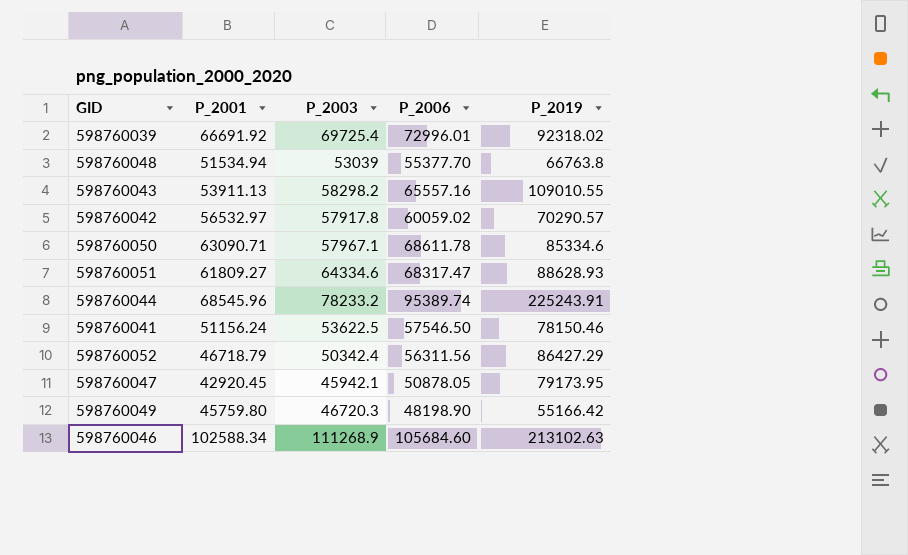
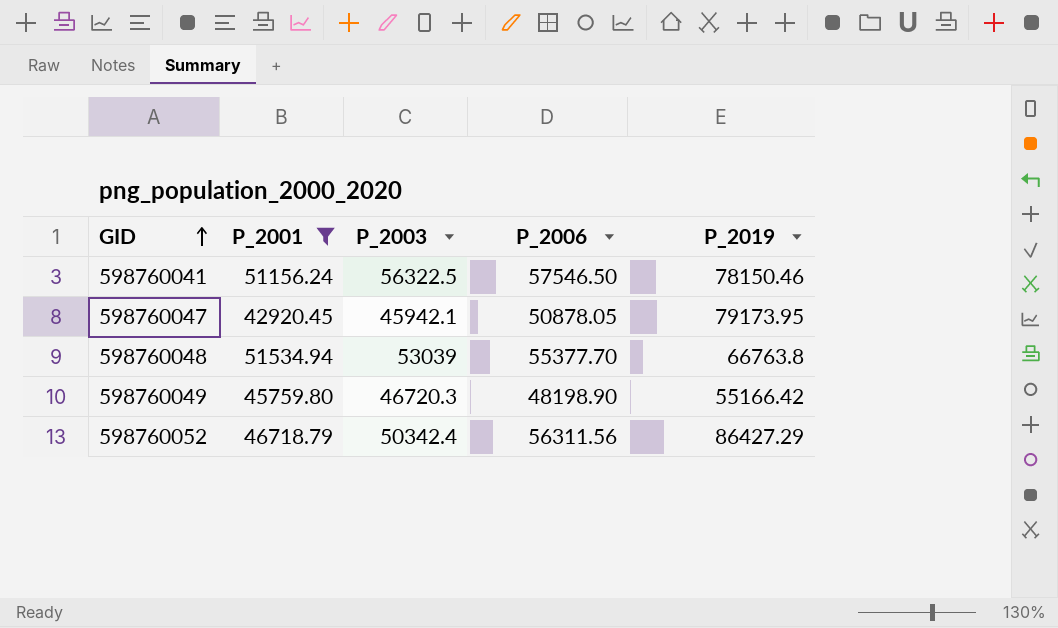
filter: none -> P_2001 <= 51534.94
row order: none -> GID ascending
598760041 | P_2003: 53622.5 -> 56322.5

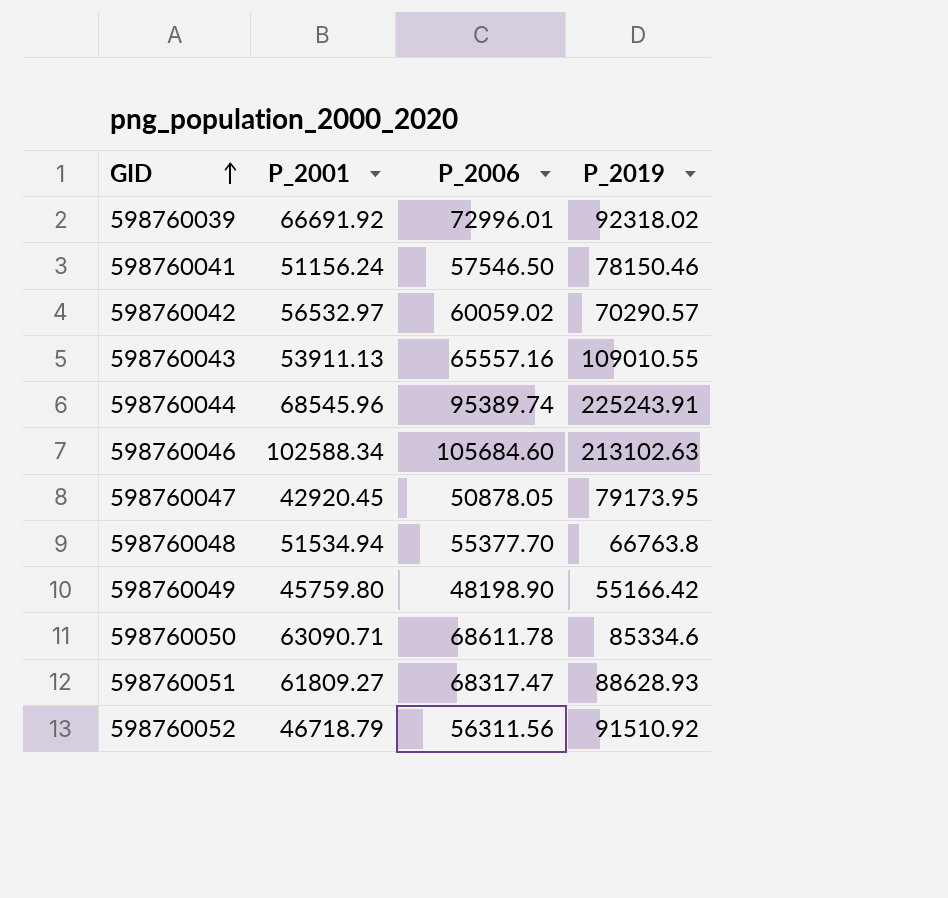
filter: P_2001 <= 51534.94 -> none
column P_2003 | position: 3 -> none
598760052 | P_2019: 86427.29 -> 91510.92

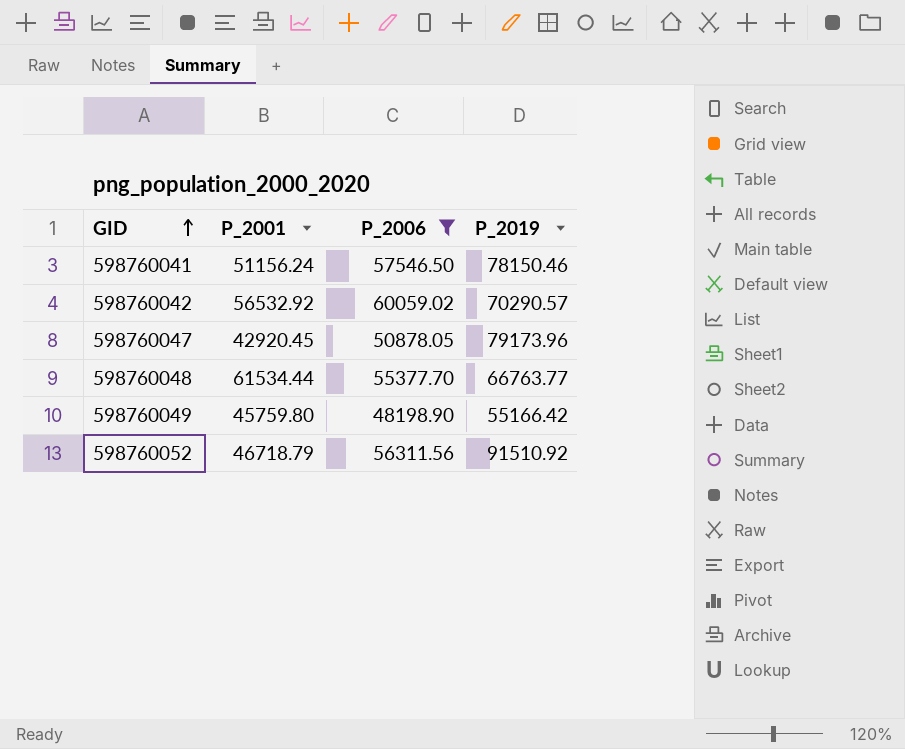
filter: none -> P_2006 <= 60059.02
598760042 | P_2001: 56532.97 -> 56532.92
598760047 | P_2019: 79173.95 -> 79173.96
598760048 | P_2001: 51534.94 -> 61534.44
598760048 | P_2019: 66763.8 -> 66763.77

